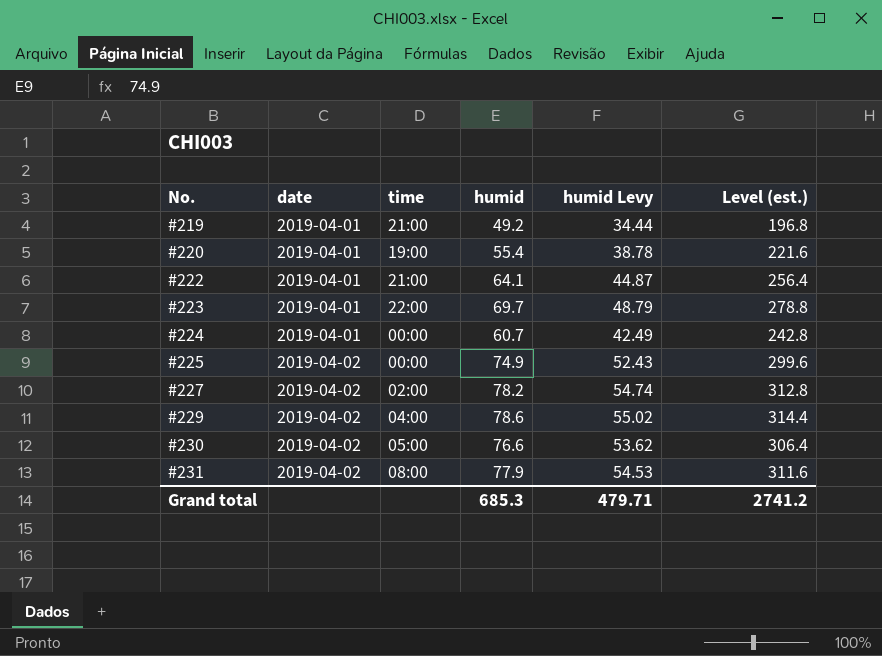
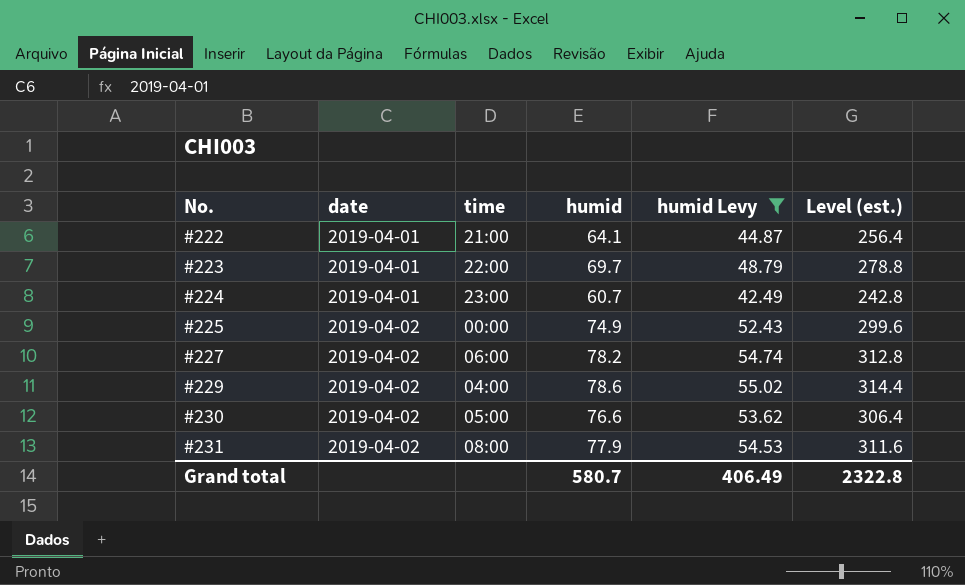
filter: none -> humid Levy >= 42.49
#224 | time: 00:00 -> 23:00
#227 | time: 02:00 -> 06:00
Grand total | humid: 685.3 -> 580.7
Grand total | humid Levy: 479.71 -> 406.49
Grand total | Level (est.): 2741.2 -> 2322.8

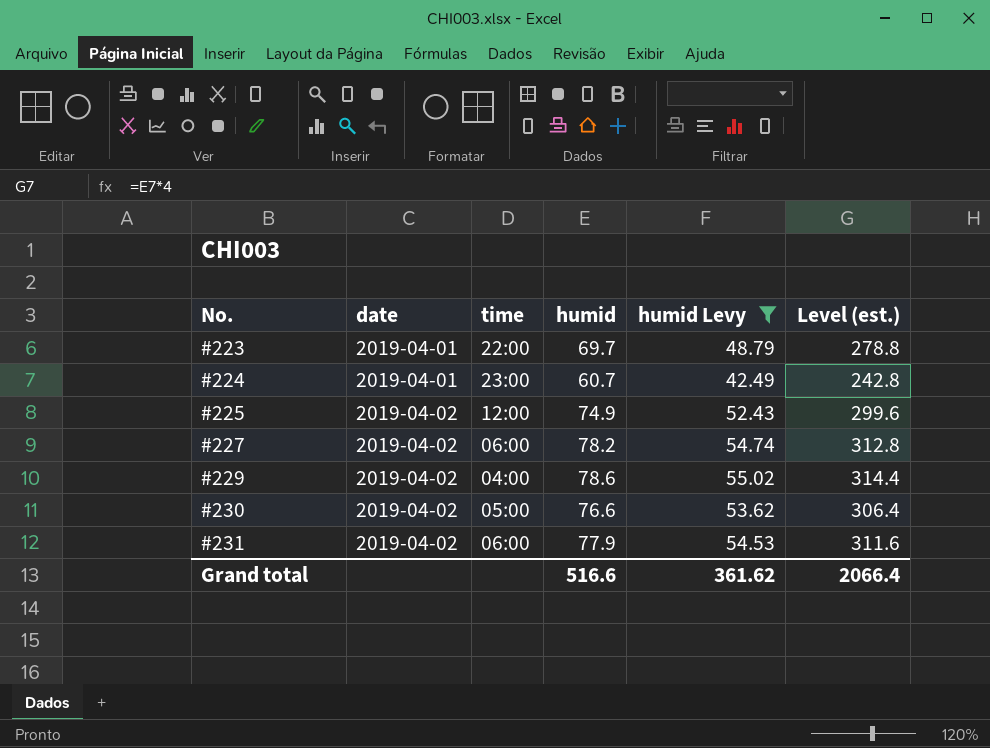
row #222: 2019-04-01 | 21:00 | 64.1 | 44.87 | 256.4 -> none
#225 | time: 00:00 -> 12:00
#231 | time: 08:00 -> 06:00
Grand total | humid: 580.7 -> 516.6
Grand total | humid Levy: 406.49 -> 361.62
Grand total | Level (est.): 2322.8 -> 2066.4

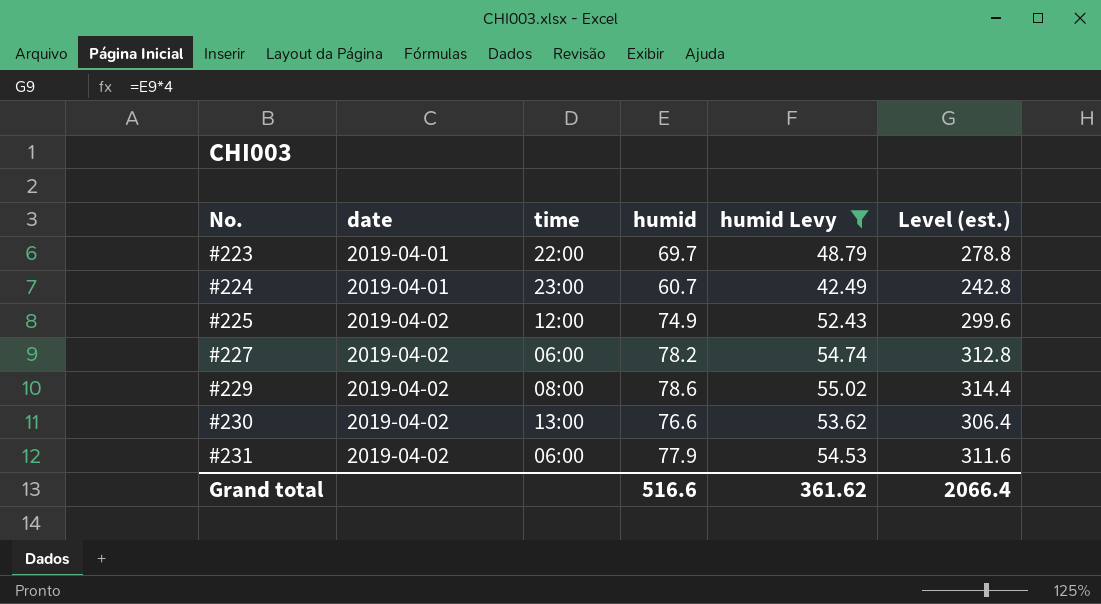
#229 | time: 04:00 -> 08:00
#230 | time: 05:00 -> 13:00

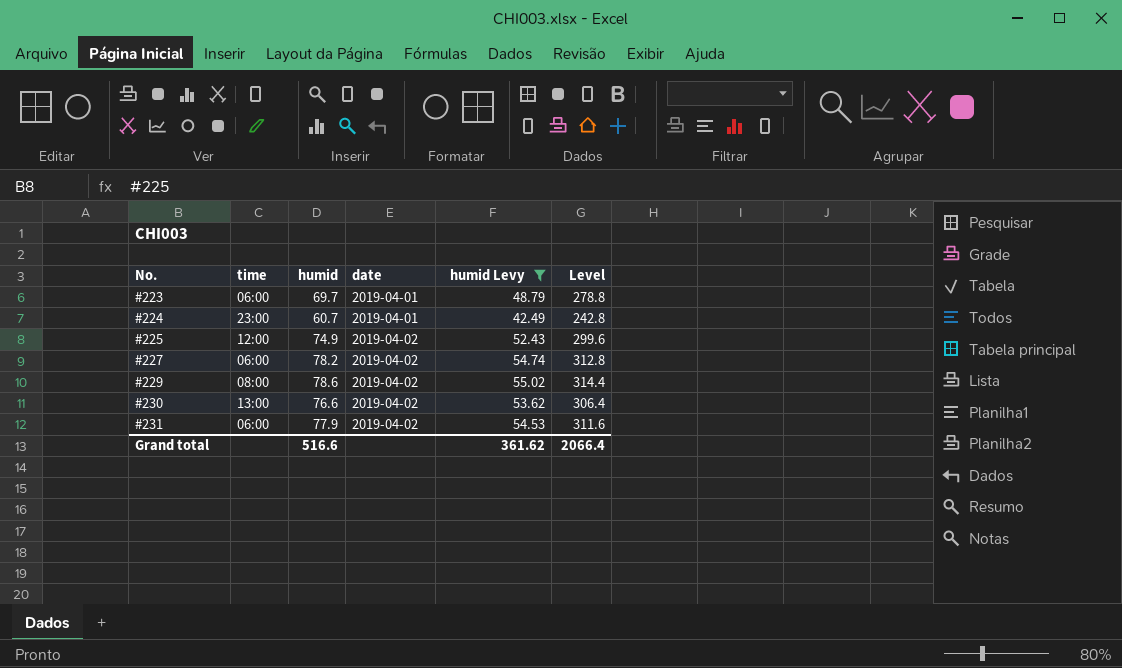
column date | position: 2 -> 4
column name: Level (est.) -> Level
#223 | time: 22:00 -> 06:00

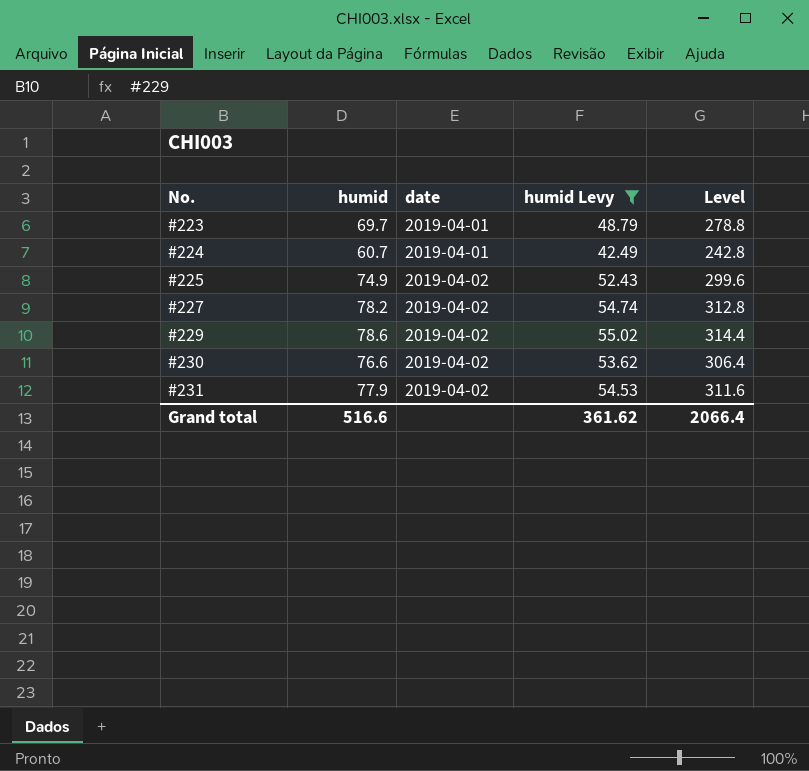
column time | position: 2 -> none

